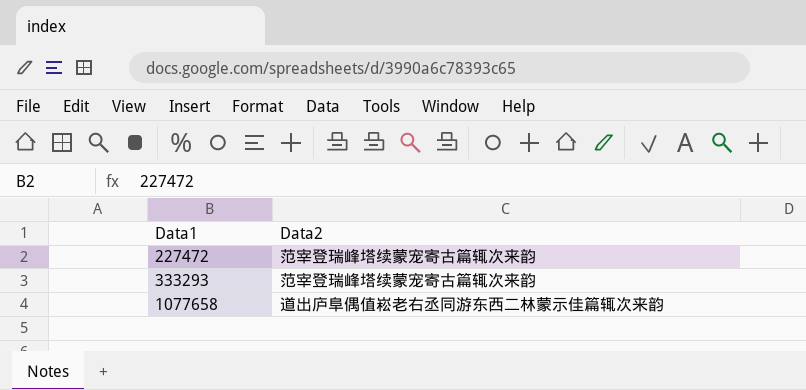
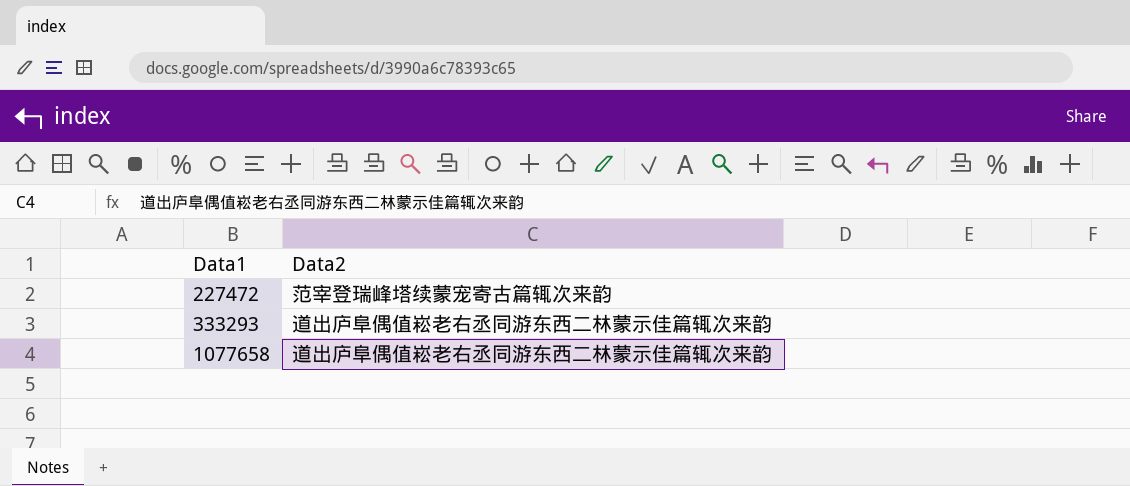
333293 | Data2: 范宰登瑞峰塔续蒙宠寄古篇辄次来韵 -> 道出庐阜偶值崧老右丞同游东西二林蒙示佳篇辄次来韵

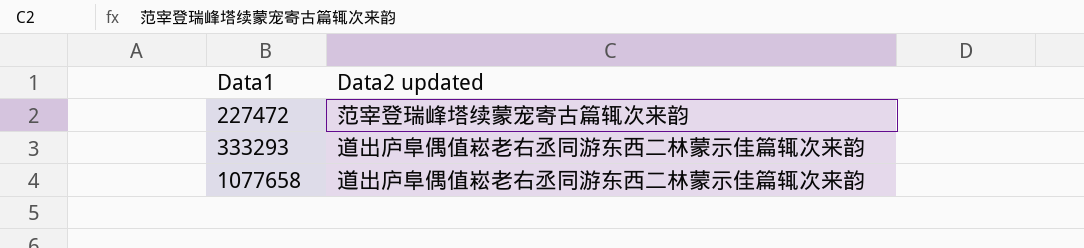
column name: Data2 -> Data2 updated

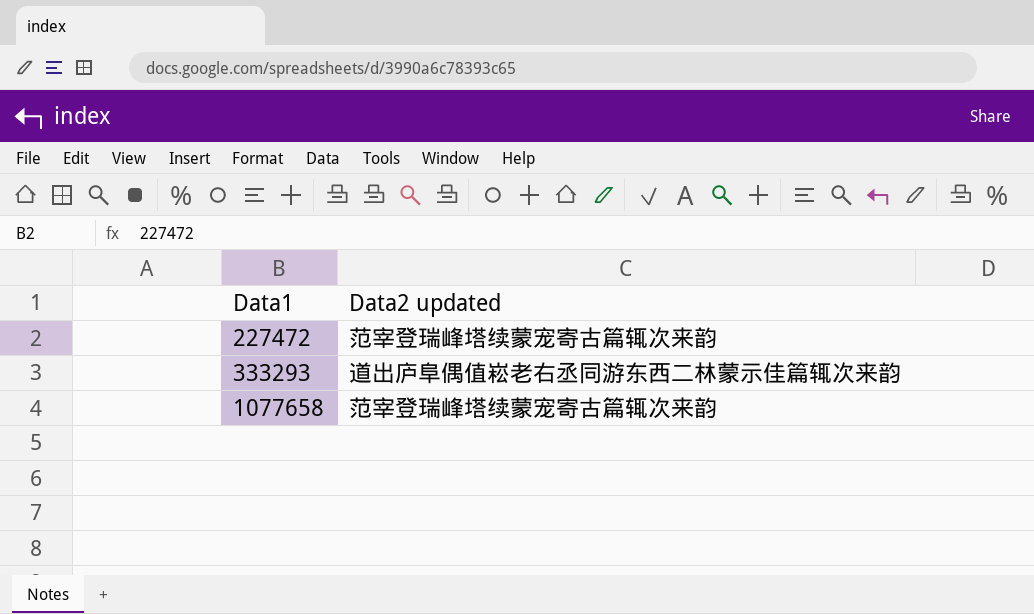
1077658 | Data2 updated: 道出庐阜偶值崧老右丞同游东西二林蒙示佳篇辄次来韵 -> 范宰登瑞峰塔续蒙宠寄古篇辄次来韵

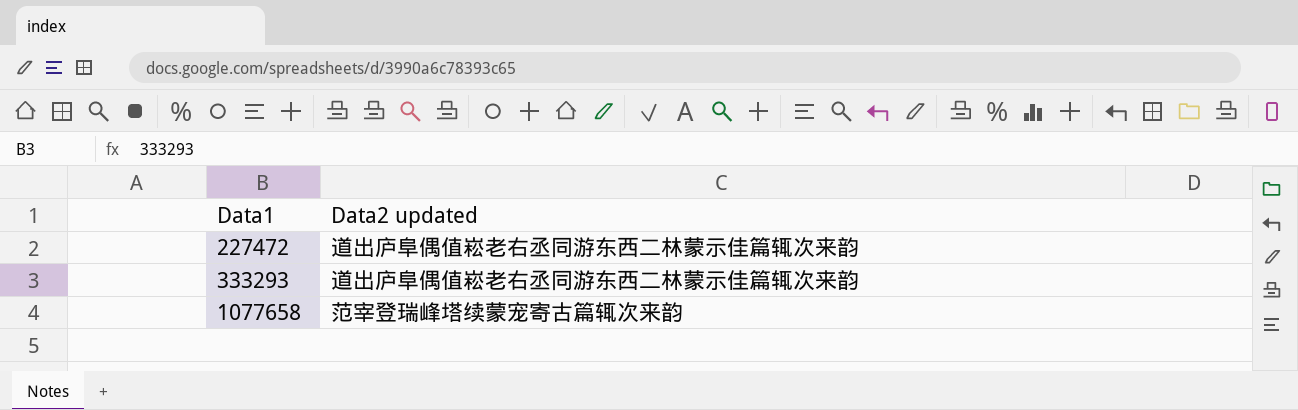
227472 | Data2 updated: 范宰登瑞峰塔续蒙宠寄古篇辄次来韵 -> 道出庐阜偶值崧老右丞同游东西二林蒙示佳篇辄次来韵

